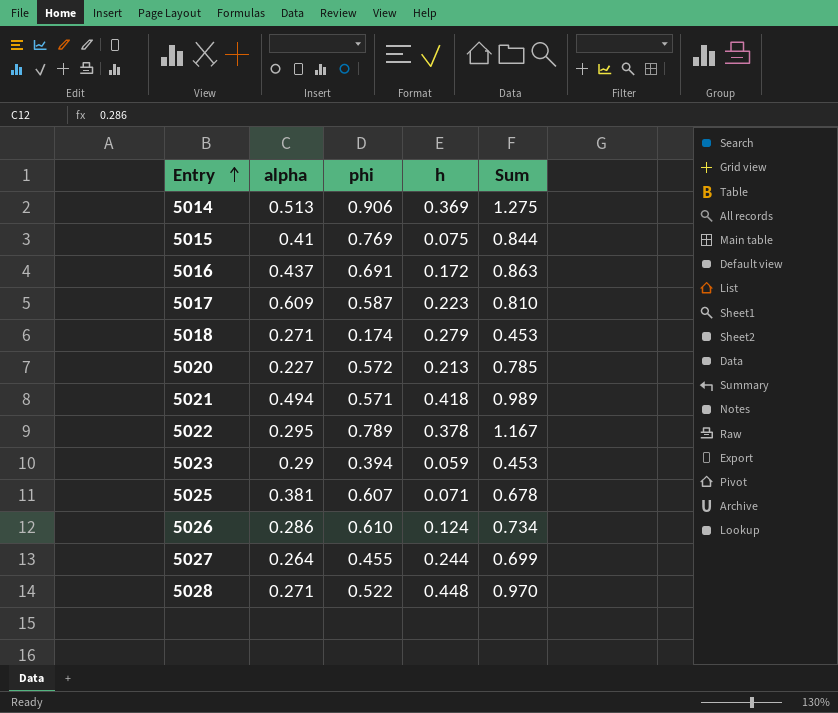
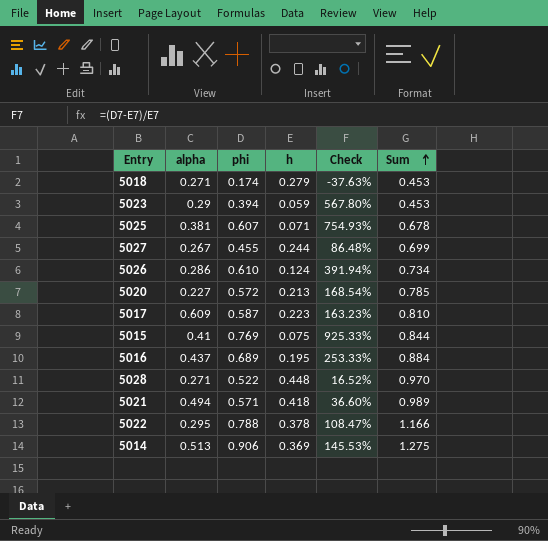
row order: Entry ascending -> Sum ascending
column Check | formula: none -> ([phi] - [h]) / [h]
5027 | alpha: 0.264 -> 0.267
5016 | phi: 0.691 -> 0.689
5016 | h: 0.172 -> 0.195
5016 | Sum: 0.863 -> 0.884
5022 | phi: 0.789 -> 0.788
5022 | Sum: 1.167 -> 1.166

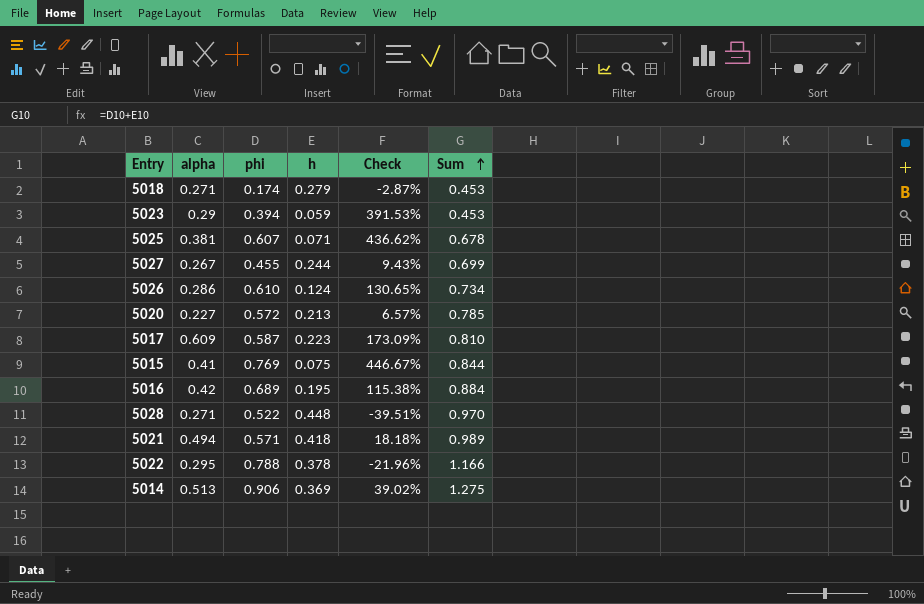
column Check | formula: ([phi] - [h]) / [h] -> ([alpha] - [h]) / [h]
5016 | alpha: 0.437 -> 0.42

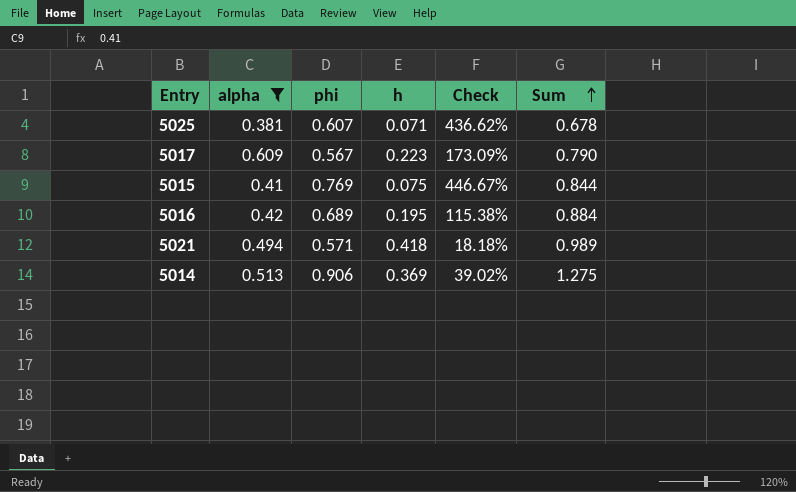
filter: none -> alpha >= 0.381
5017 | phi: 0.587 -> 0.567
5017 | Sum: 0.810 -> 0.790

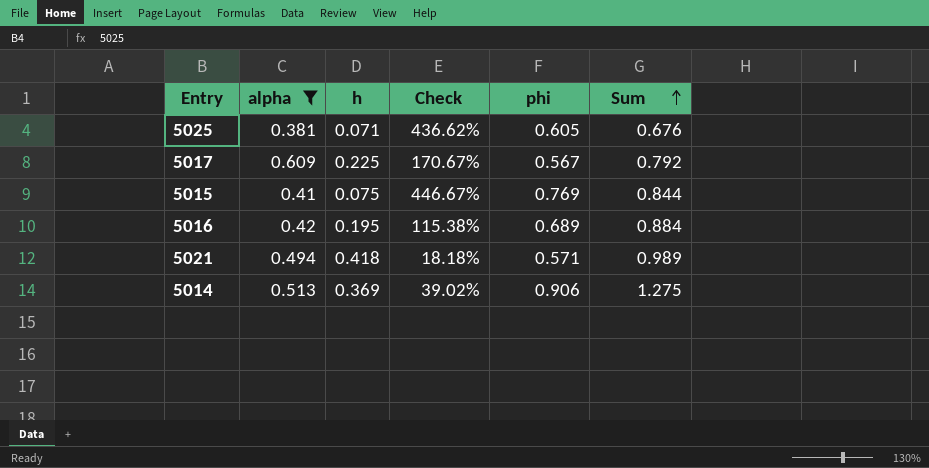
column phi | position: 3 -> 5
5025 | phi: 0.607 -> 0.605
5025 | Sum: 0.678 -> 0.676
5017 | h: 0.223 -> 0.225
5017 | Check: 173.09% -> 170.67%
5017 | Sum: 0.790 -> 0.792

